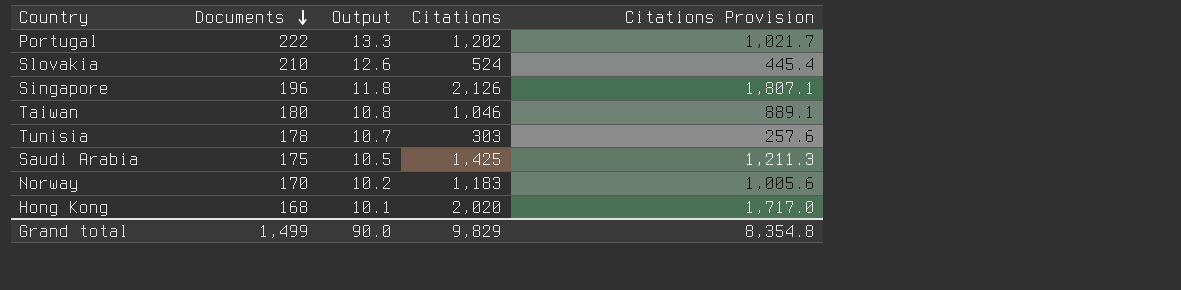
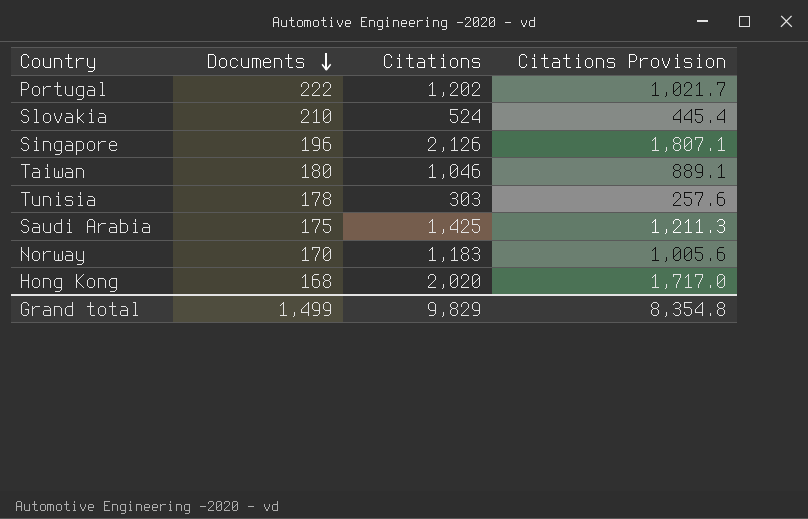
column Output | formula: [Documents] * 0.06 -> none

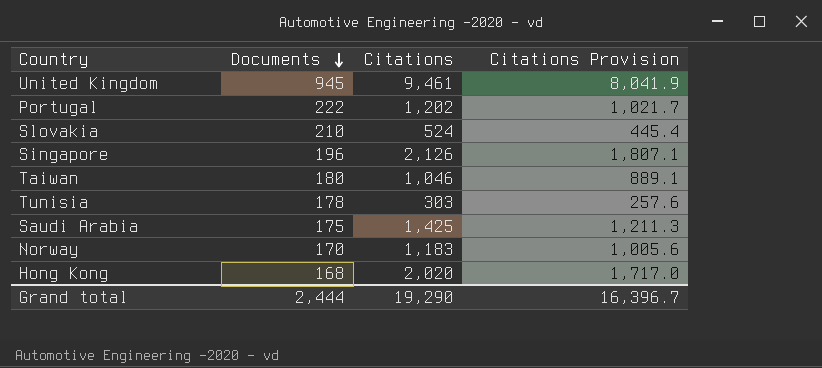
row United Kingdom: none -> 945 | 9,461 | 8,041.9
Grand total | Documents: 1,499 -> 2,444
Grand total | Citations: 9,829 -> 19,290
Grand total | Citations Provision: 8,354.8 -> 16,396.7

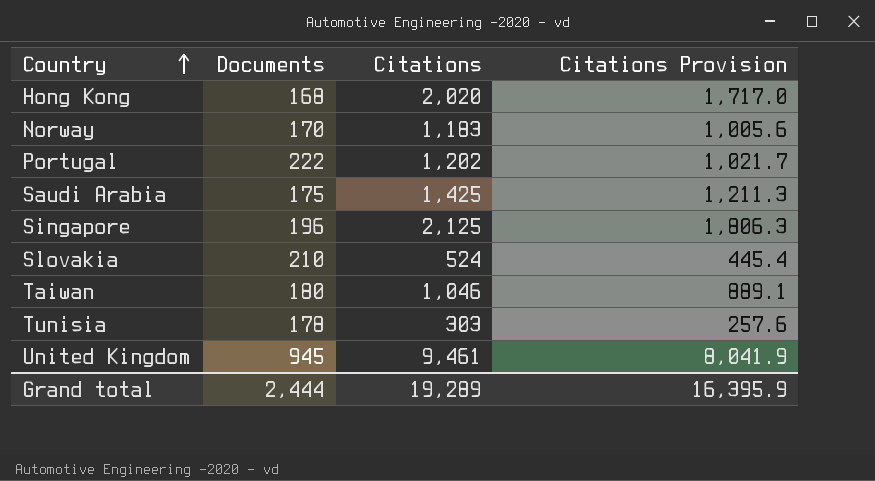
row order: Documents descending -> Country ascending
Singapore | Citations: 2,126 -> 2,125
Singapore | Citations Provision: 1,807.1 -> 1,806.3
Grand total | Citations: 19,290 -> 19,289
Grand total | Citations Provision: 16,396.7 -> 16,395.9

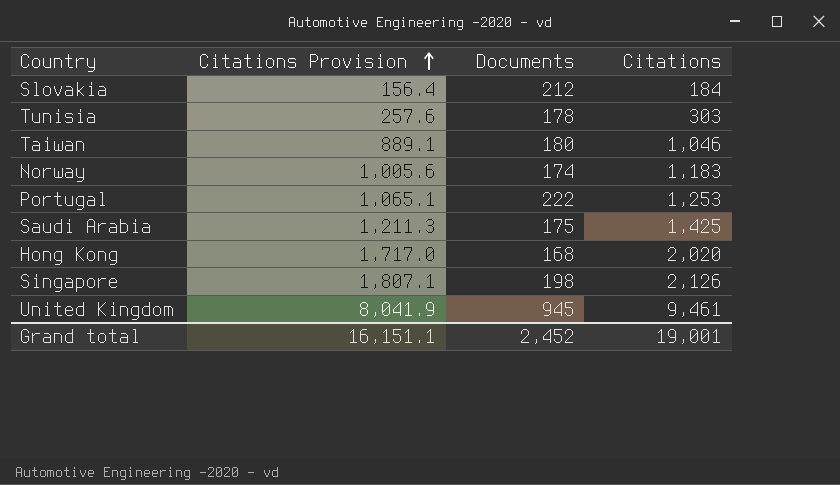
row order: Country ascending -> Citations Provision ascending
column Citations Provision | position: 4 -> 2
Slovakia | Citations Provision: 445.4 -> 156.4
Slovakia | Documents: 210 -> 212
Slovakia | Citations: 524 -> 184
Norway | Documents: 170 -> 174
Portugal | Citations Provision: 1,021.7 -> 1,065.1
Portugal | Citations: 1,202 -> 1,253
Singapore | Citations Provision: 1,806.3 -> 1,807.1
Singapore | Documents: 196 -> 198
Singapore | Citations: 2,125 -> 2,126
Grand total | Citations Provision: 16,395.9 -> 16,151.1
Grand total | Documents: 2,444 -> 2,452
Grand total | Citations: 19,289 -> 19,001

